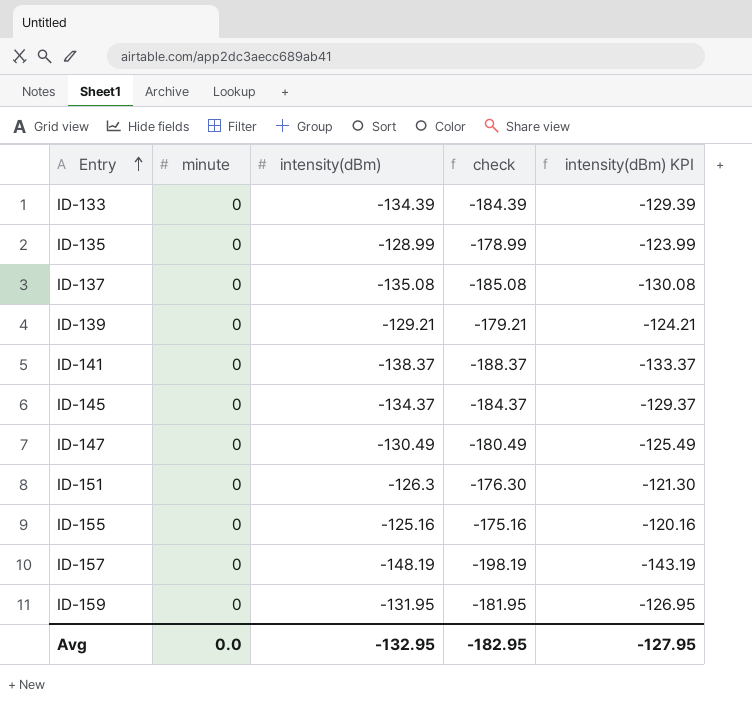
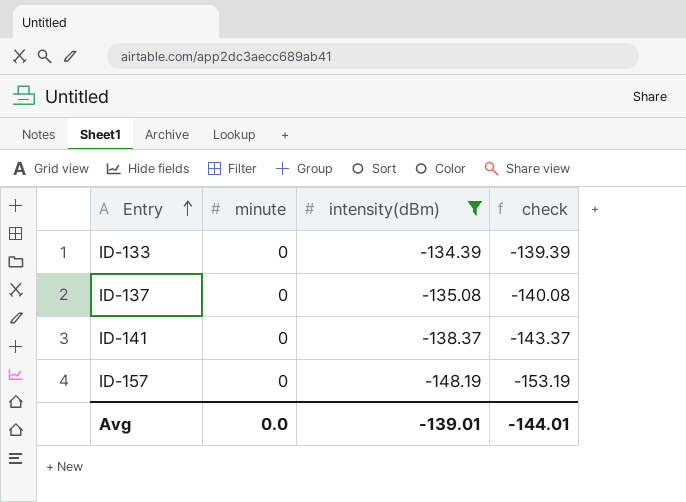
filter: none -> intensity(dBm) <= -134.39
column intensity(dBm) KPI | formula: [intensity(dBm)] + 5 -> none
column check | formula: [intensity(dBm)] - 50 -> [intensity(dBm)] - 5
Avg | intensity(dBm): -132.95 -> -139.01
Avg | check: -182.95 -> -144.01

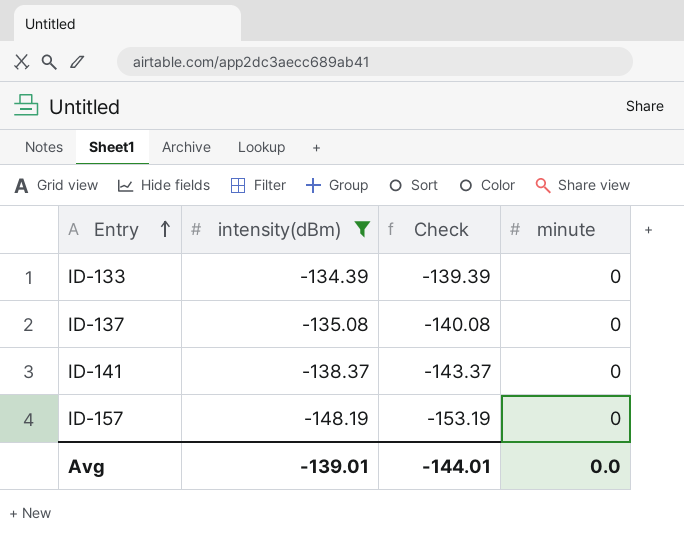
column name: check -> Check
column minute | position: 2 -> 4

